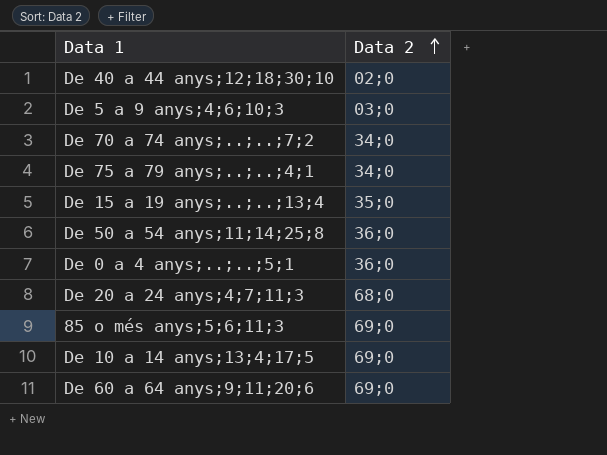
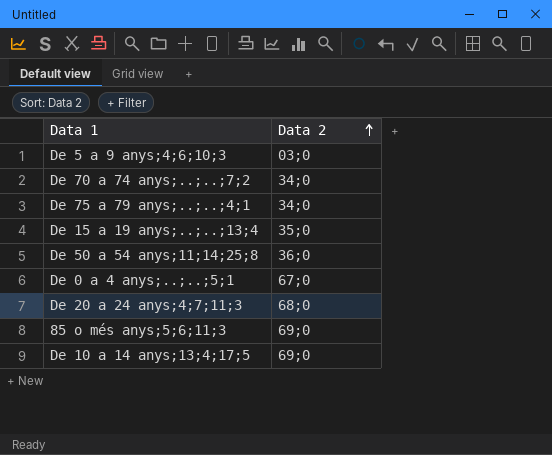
row De 40 a 44 anys;12;18;30;10: 02;0 -> none
row De 60 a 64 anys;9;11;20;6: 69;0 -> none
De 0 a 4 anys;..;..;5;1 | Data 2: 36;0 -> 67;0

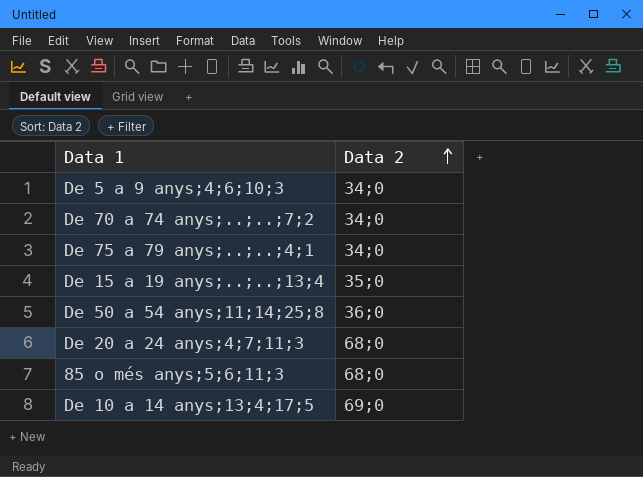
row De 0 a 4 anys;..;..;5;1: 67;0 -> none
De 5 a 9 anys;4;6;10;3 | Data 2: 03;0 -> 34;0
85 o més anys;5;6;11;3 | Data 2: 69;0 -> 68;0

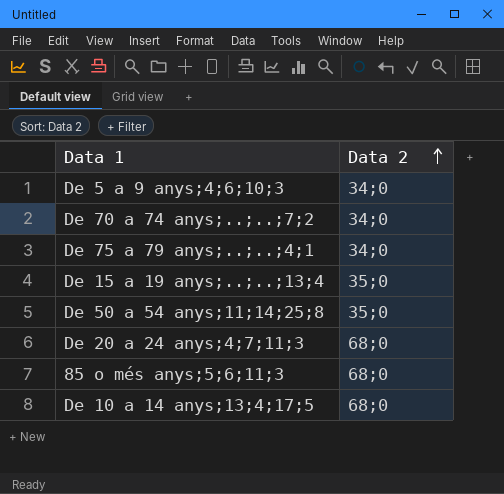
De 50 a 54 anys;11;14;25;8 | Data 2: 36;0 -> 35;0
De 10 a 14 anys;13;4;17;5 | Data 2: 69;0 -> 68;0

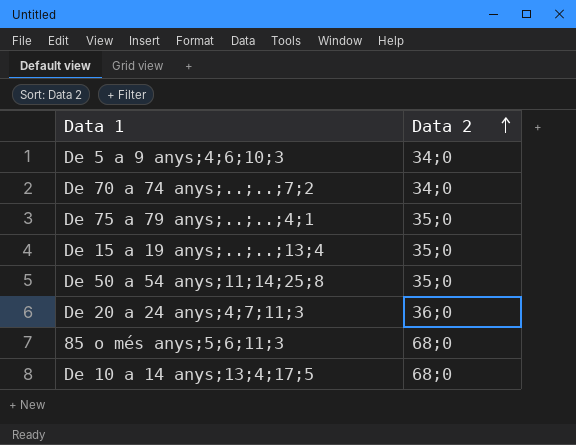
De 75 a 79 anys;..;..;4;1 | Data 2: 34;0 -> 35;0
De 20 a 24 anys;4;7;11;3 | Data 2: 68;0 -> 36;0

